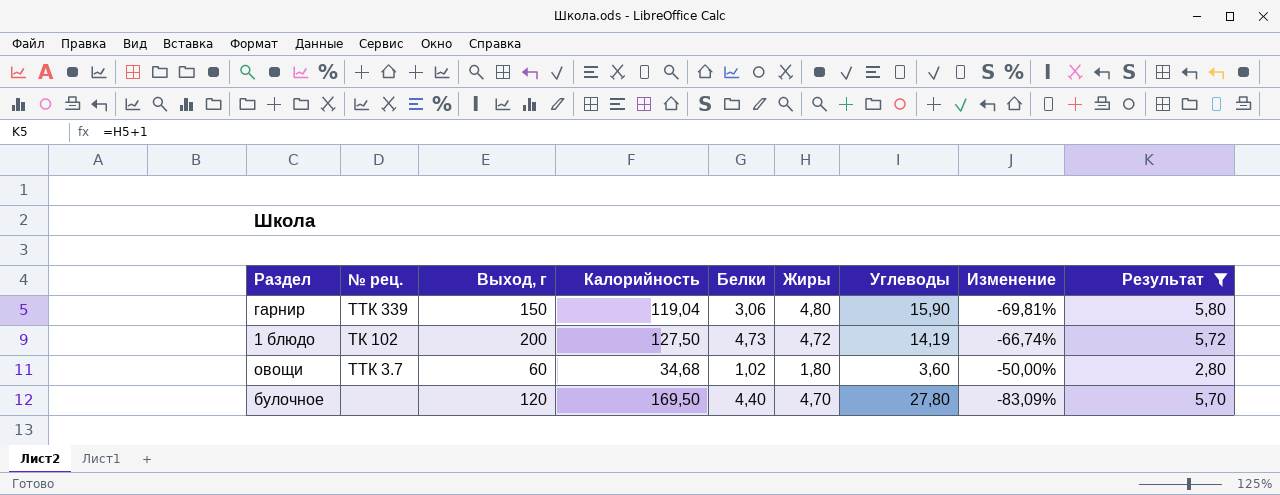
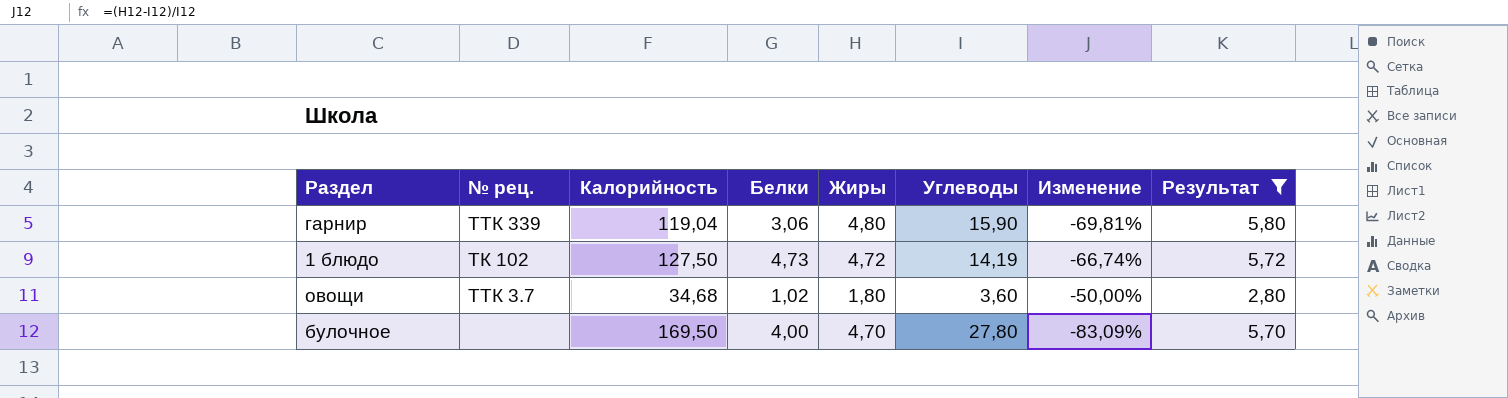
column Выход, г | position: 3 -> none
булочное | Белки: 4,40 -> 4,00

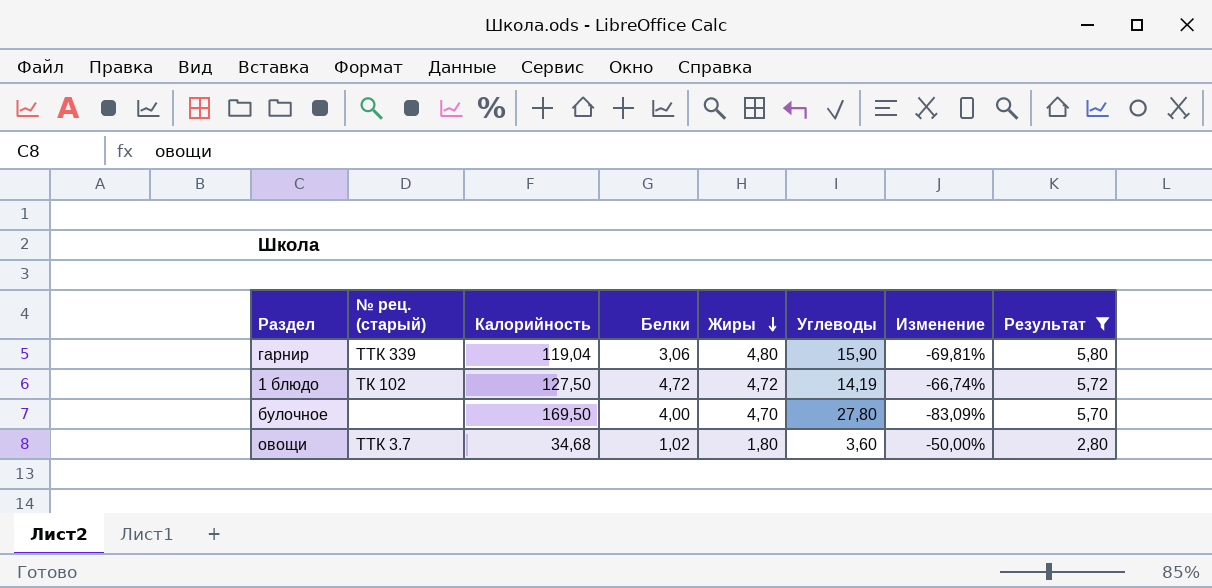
row order: none -> Жиры descending
column name: № рец. -> № рец. (старый)
1 блюдо | Белки: 4,73 -> 4,72

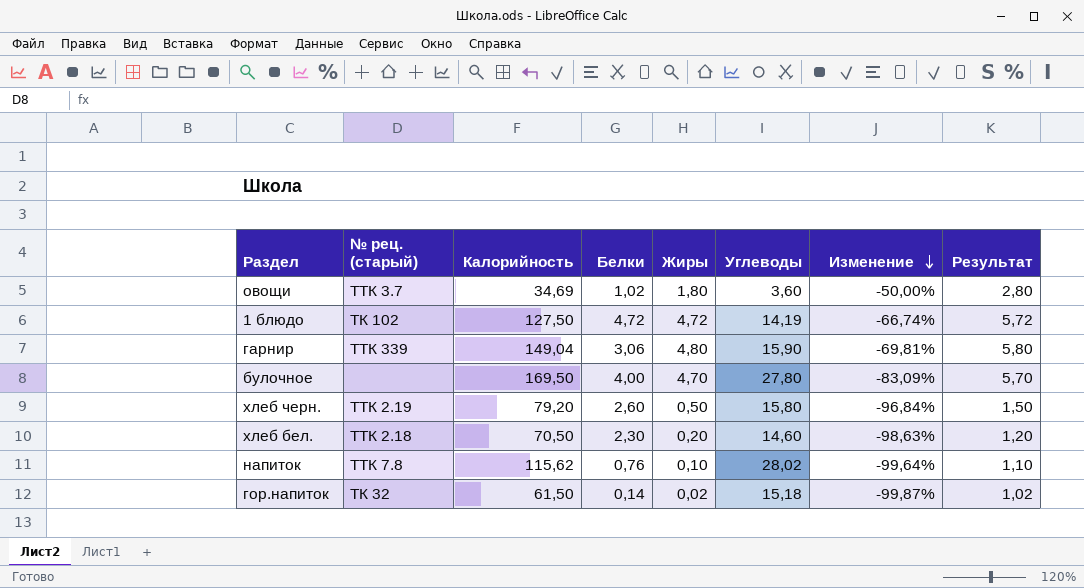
filter: Результат >= 2,80 -> none
row order: Жиры descending -> Изменение descending
овощи | Калорийность: 34,68 -> 34,69
гарнир | Калорийность: 119,04 -> 149,04

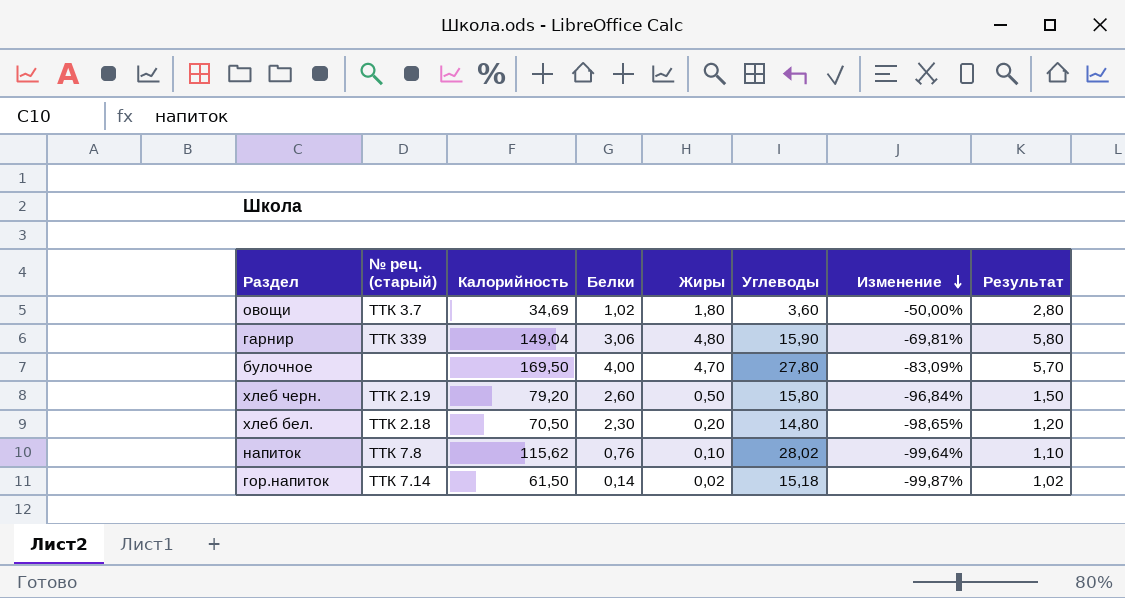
row 1 блюдо: ТК 102 | 127,50 | 4,72 | 4,72 | 14,19 | -66,74% | 5,72 -> none
хлеб бел. | Углеводы: 14,60 -> 14,80
хлеб бел. | Изменение: -98,63% -> -98,65%
гор.напиток | № рец. (старый): ТК 32 -> ТТК 7.14

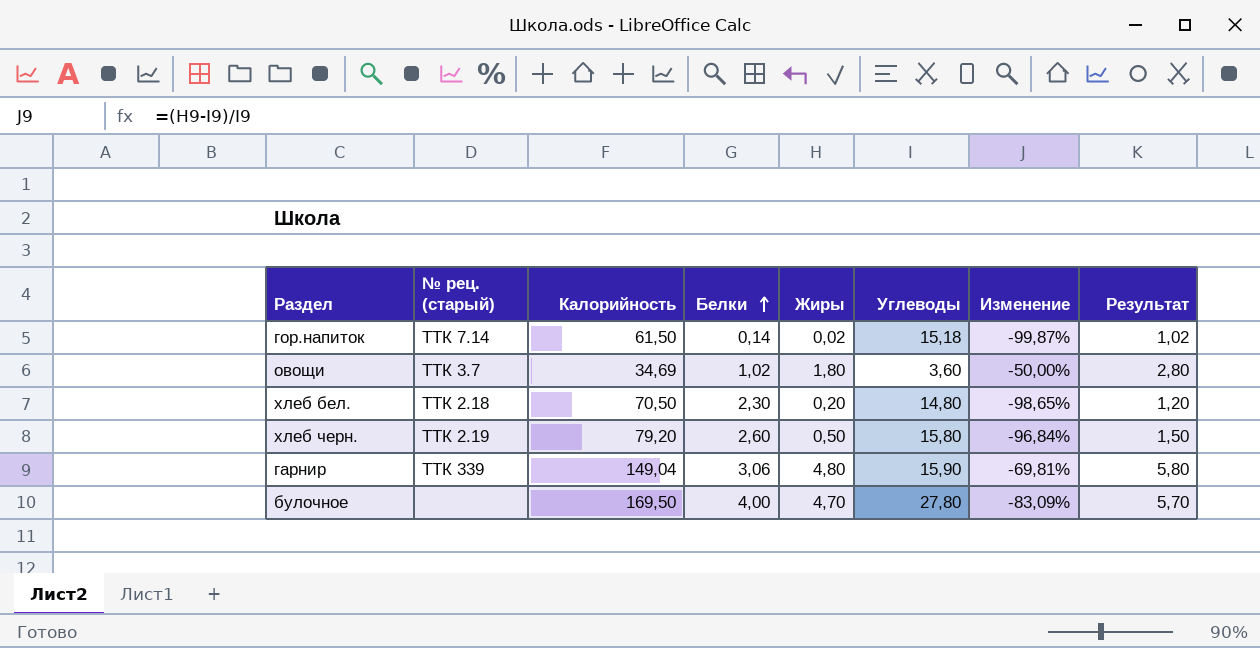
row order: Изменение descending -> Белки ascending
row напиток: ТТК 7.8 | 115,62 | 0,76 | 0,10 | 28,02 | -99,64% | 1,10 -> none

